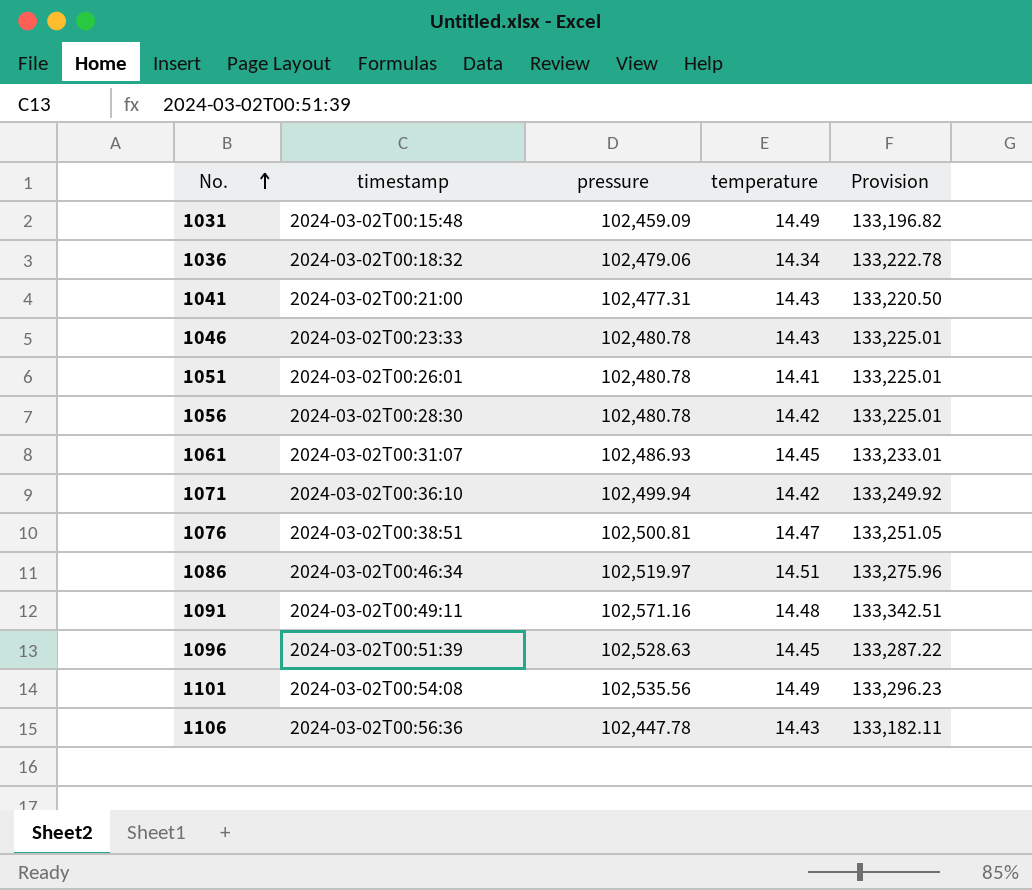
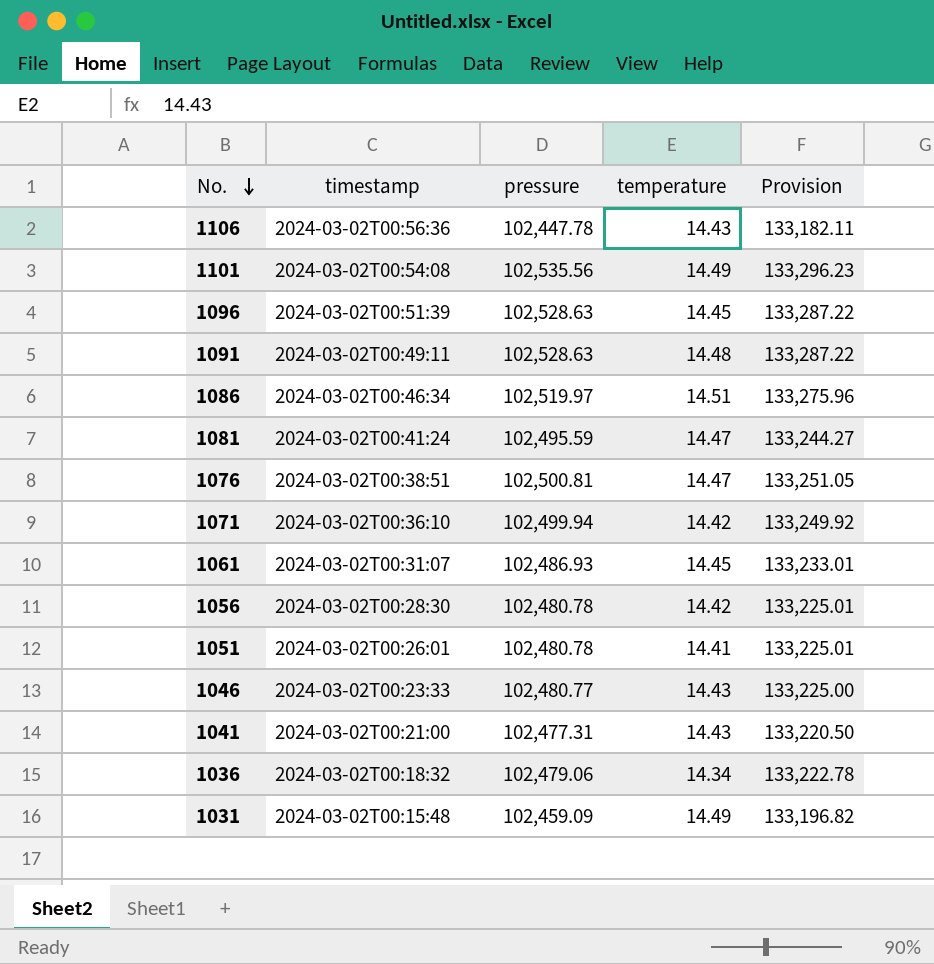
row order: No. ascending -> No. descending
1091 | pressure: 102,571.16 -> 102,528.63
1091 | Provision: 133,342.51 -> 133,287.22
row 1081: none -> 2024-03-02T00:41:24 | 102,495.59 | 14.47 | 133,244.27
1046 | pressure: 102,480.78 -> 102,480.77
1046 | Provision: 133,225.01 -> 133,225.00

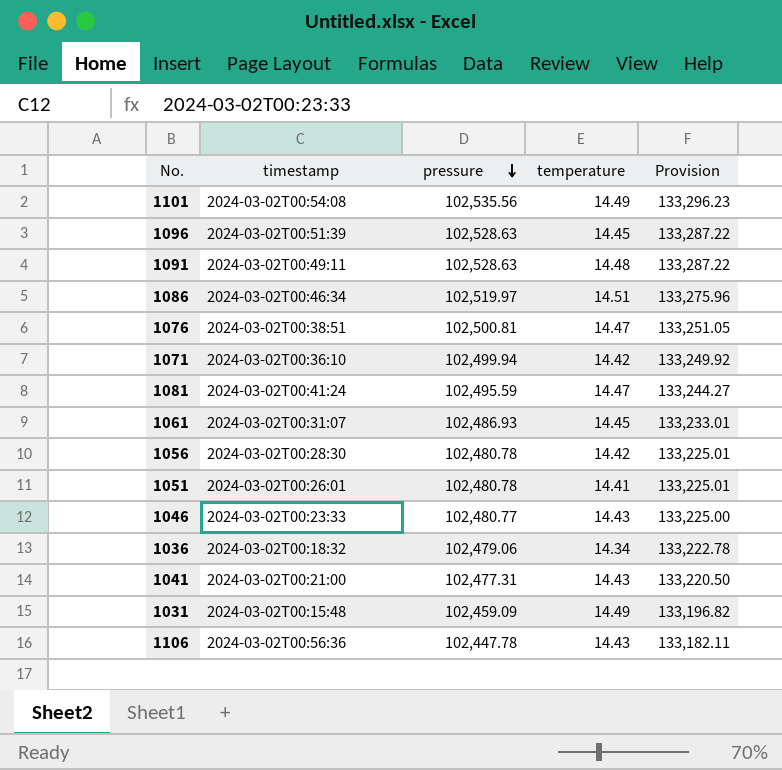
row order: No. descending -> pressure descending

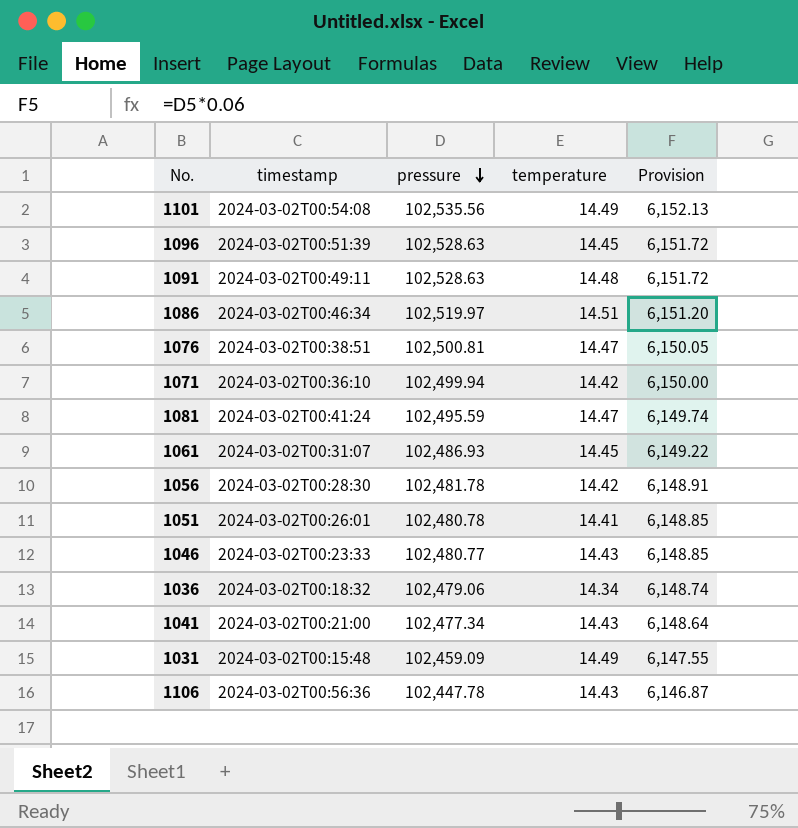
column Provision | formula: [pressure] * 1.3 -> [pressure] * 0.06
1056 | pressure: 102,480.78 -> 102,481.78
1041 | pressure: 102,477.31 -> 102,477.34

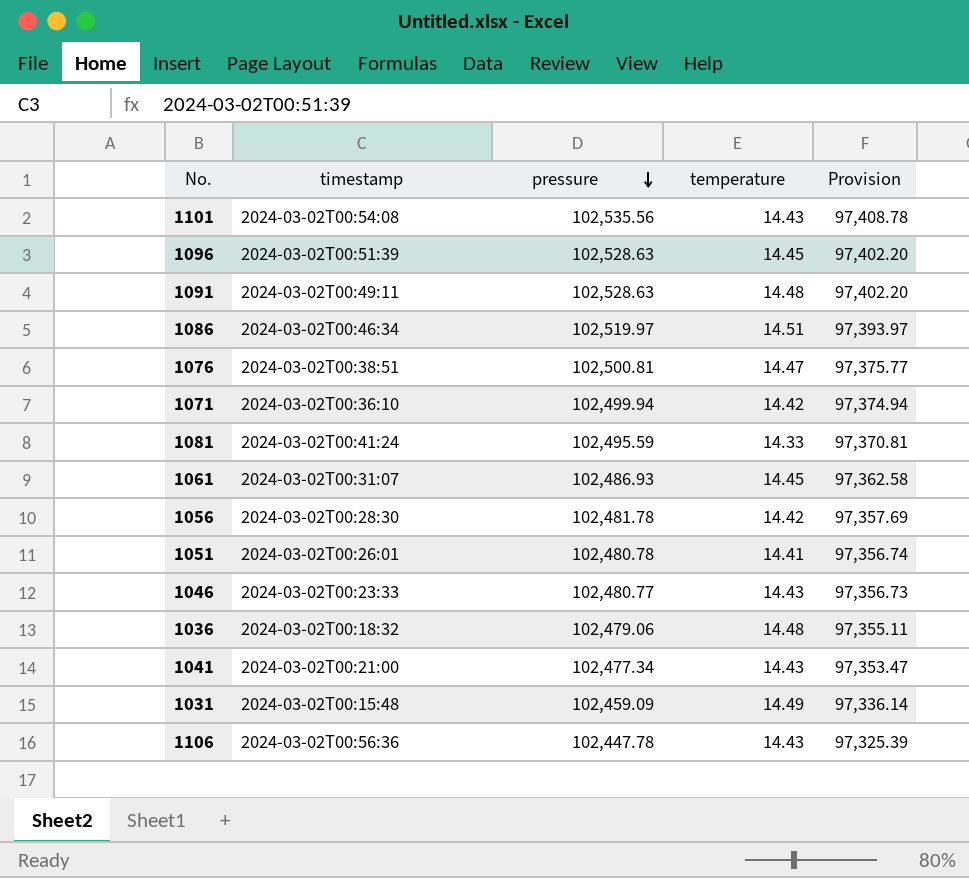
column Provision | formula: [pressure] * 0.06 -> [pressure] * 0.95
1101 | temperature: 14.49 -> 14.43
1081 | temperature: 14.47 -> 14.33
1036 | temperature: 14.34 -> 14.48

